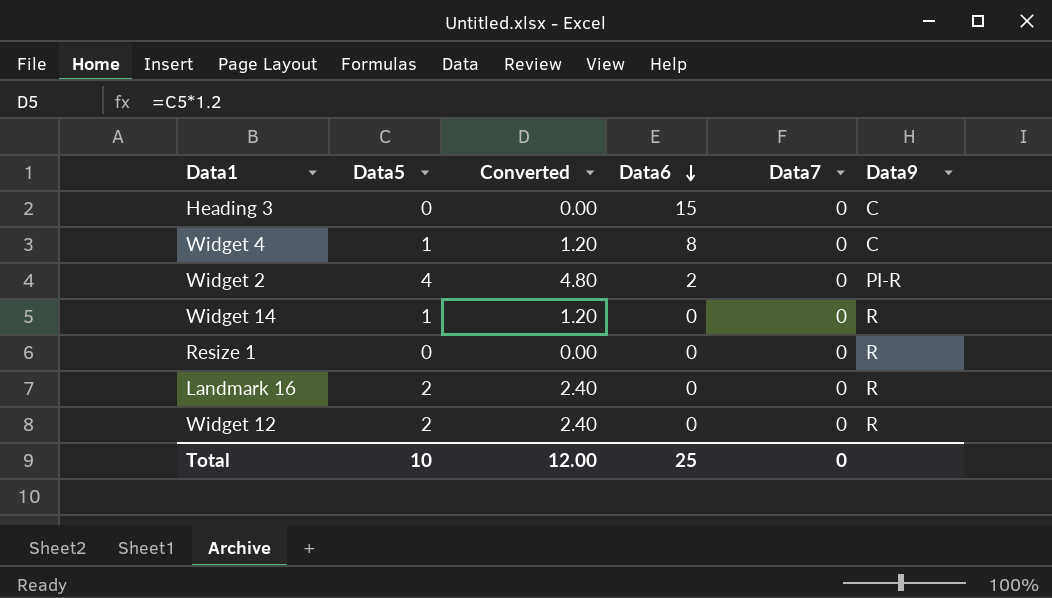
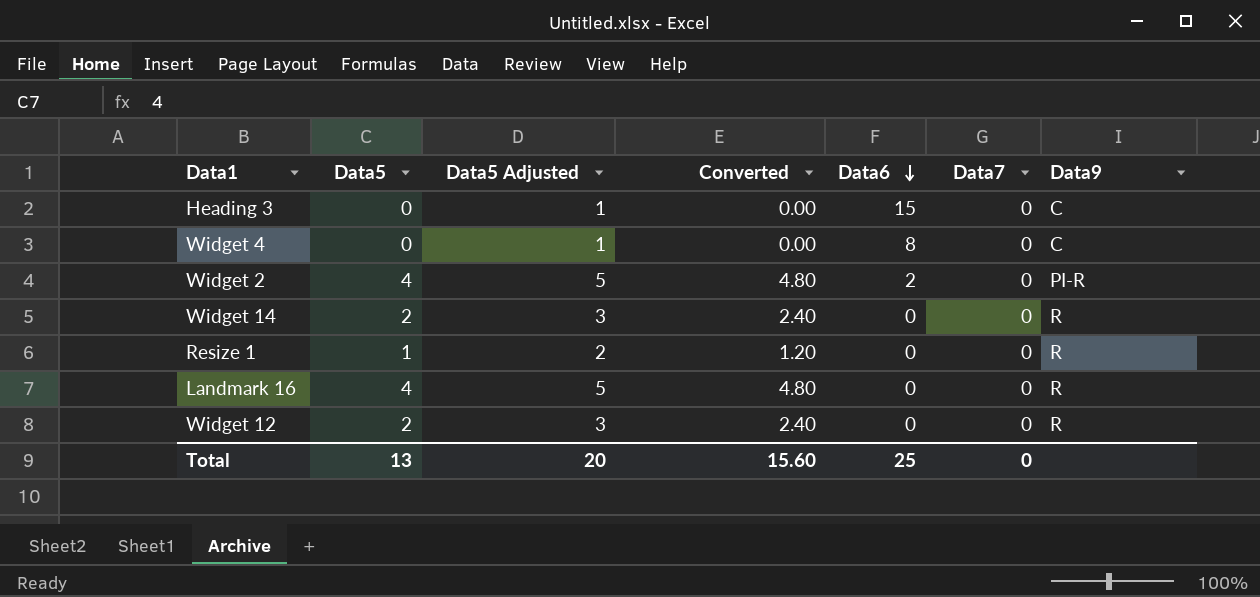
column Data5 Adjusted | formula: none -> [Data5] + 1
Widget 4 | Data5: 1 -> 0
Widget 4 | Converted: 1.20 -> 0.00
Widget 14 | Data5: 1 -> 2
Widget 14 | Converted: 1.20 -> 2.40
Resize 1 | Data5: 0 -> 1
Resize 1 | Converted: 0.00 -> 1.20
Landmark 16 | Data5: 2 -> 4
Landmark 16 | Converted: 2.40 -> 4.80
Total | Data5: 10 -> 13
Total | Converted: 12.00 -> 15.60

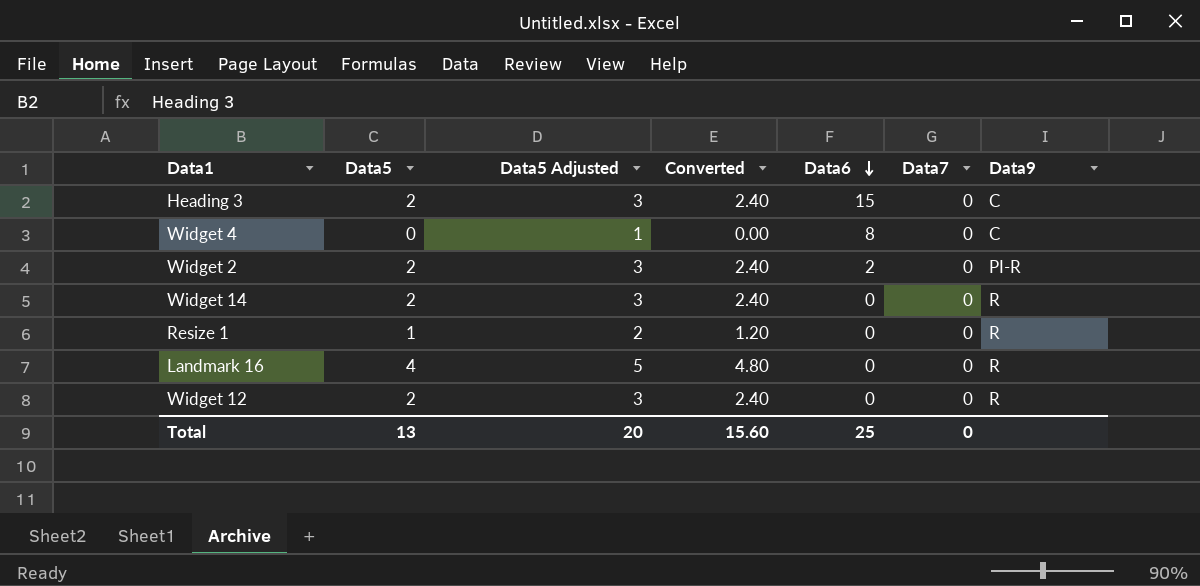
Heading 3 | Data5: 0 -> 2
Heading 3 | Data5 Adjusted: 1 -> 3
Heading 3 | Converted: 0.00 -> 2.40
Widget 2 | Data5: 4 -> 2
Widget 2 | Data5 Adjusted: 5 -> 3
Widget 2 | Converted: 4.80 -> 2.40

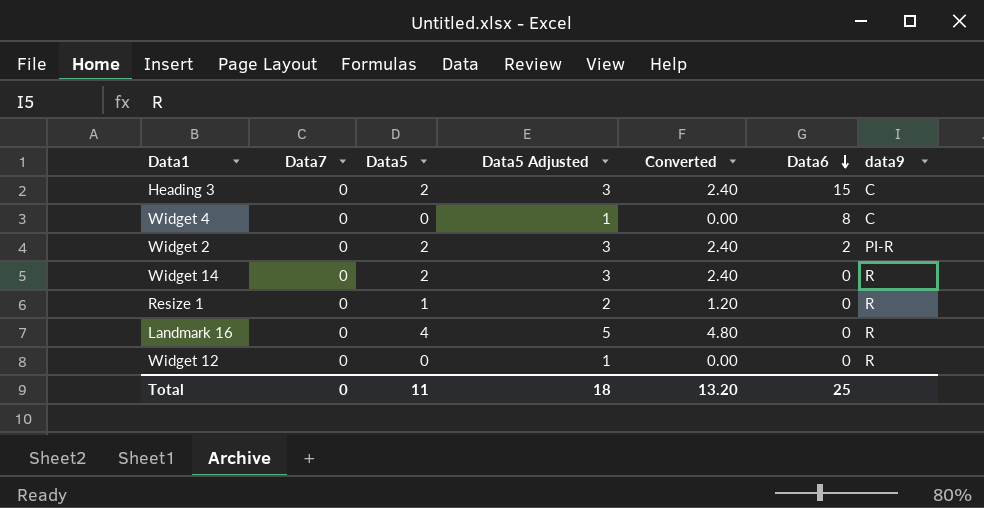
column Data7 | position: 6 -> 2
column name: Data9 -> data9
Widget 12 | Data5: 2 -> 0
Widget 12 | Data5 Adjusted: 3 -> 1
Widget 12 | Converted: 2.40 -> 0.00
Total | Data5: 13 -> 11
Total | Data5 Adjusted: 20 -> 18
Total | Converted: 15.60 -> 13.20

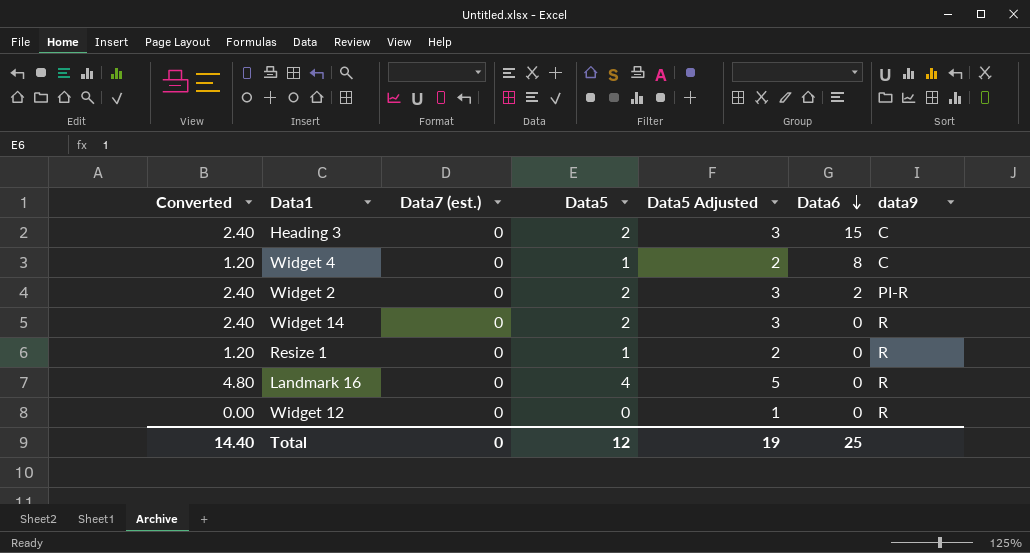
column Converted | position: 5 -> 1
column name: Data7 -> Data7 (est.)
Widget 4 | Converted: 0.00 -> 1.20
Widget 4 | Data5: 0 -> 1
Widget 4 | Data5 Adjusted: 1 -> 2
Total | Converted: 13.20 -> 14.40
Total | Data5: 11 -> 12
Total | Data5 Adjusted: 18 -> 19

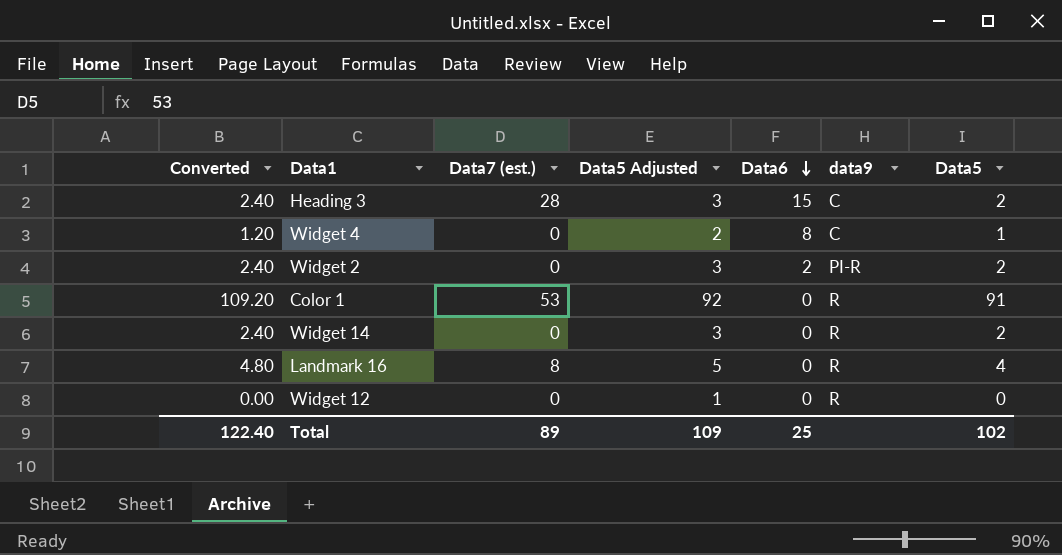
column Data5 | position: 4 -> 7
row Resize 1: 1.20 | 0 | 1 | 2 | 0 | R -> none
Heading 3 | Data7 (est.): 0 -> 28
row Color 1: none -> 109.20 | 53 | 92 | 0 | R | 91
Landmark 16 | Data7 (est.): 0 -> 8
Total | Converted: 14.40 -> 122.40
Total | Data7 (est.): 0 -> 89
Total | Data5 Adjusted: 19 -> 109
Total | Data5: 12 -> 102

